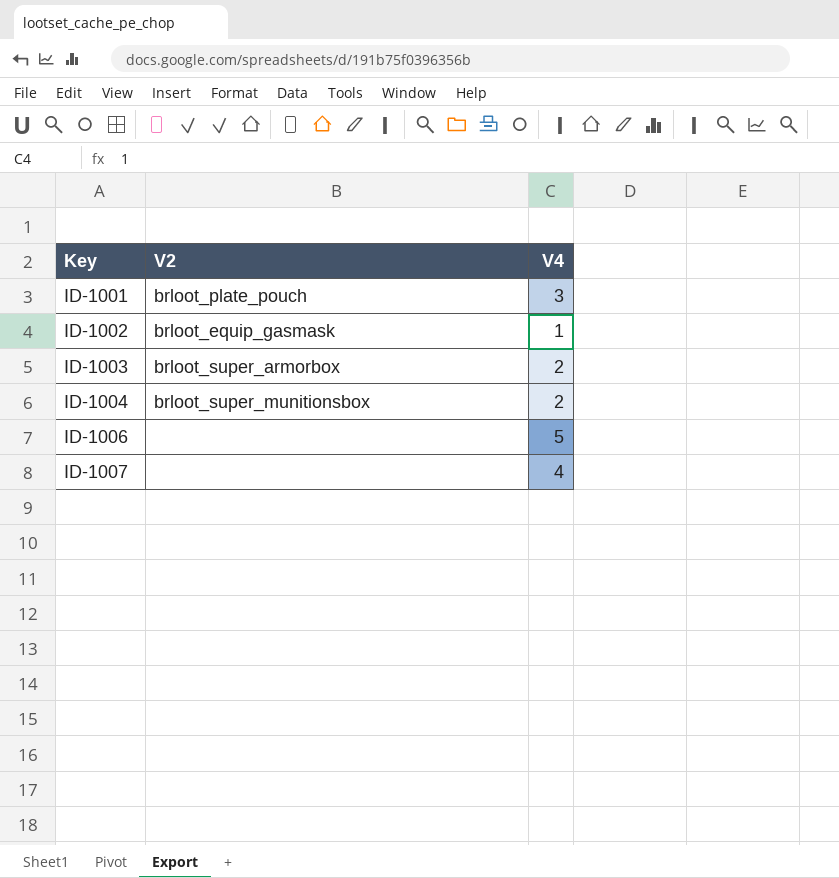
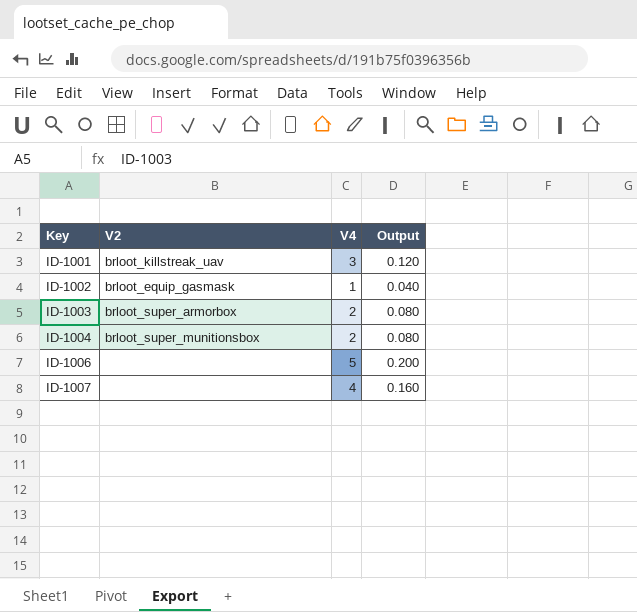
column Output | formula: none -> [V4] * 0.04
ID-1001 | V2: brloot_plate_pouch -> brloot_killstreak_uav

